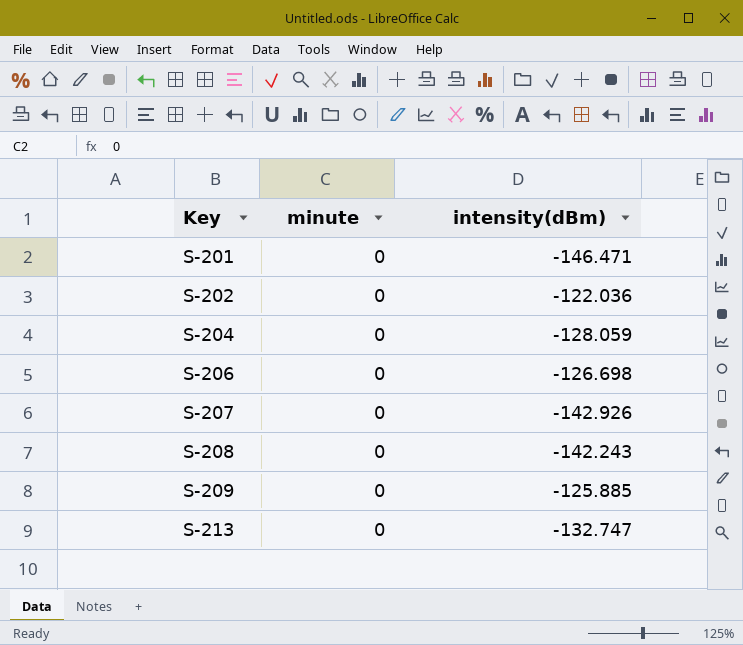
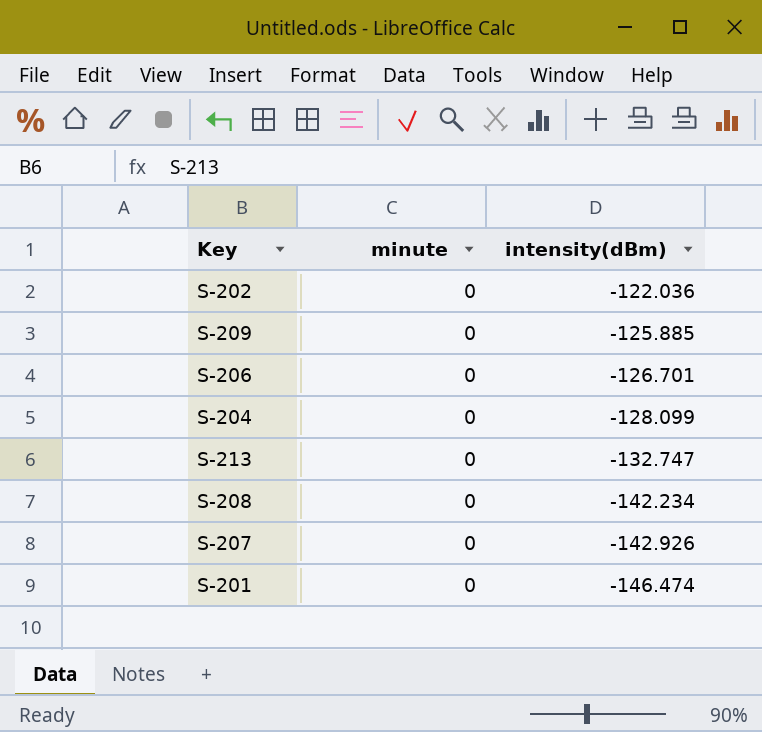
row order: Key ascending -> intensity(dBm) descending
S-206 | intensity(dBm): -126.698 -> -126.701
S-204 | intensity(dBm): -128.059 -> -128.099
S-208 | intensity(dBm): -142.243 -> -142.234
S-201 | intensity(dBm): -146.471 -> -146.474

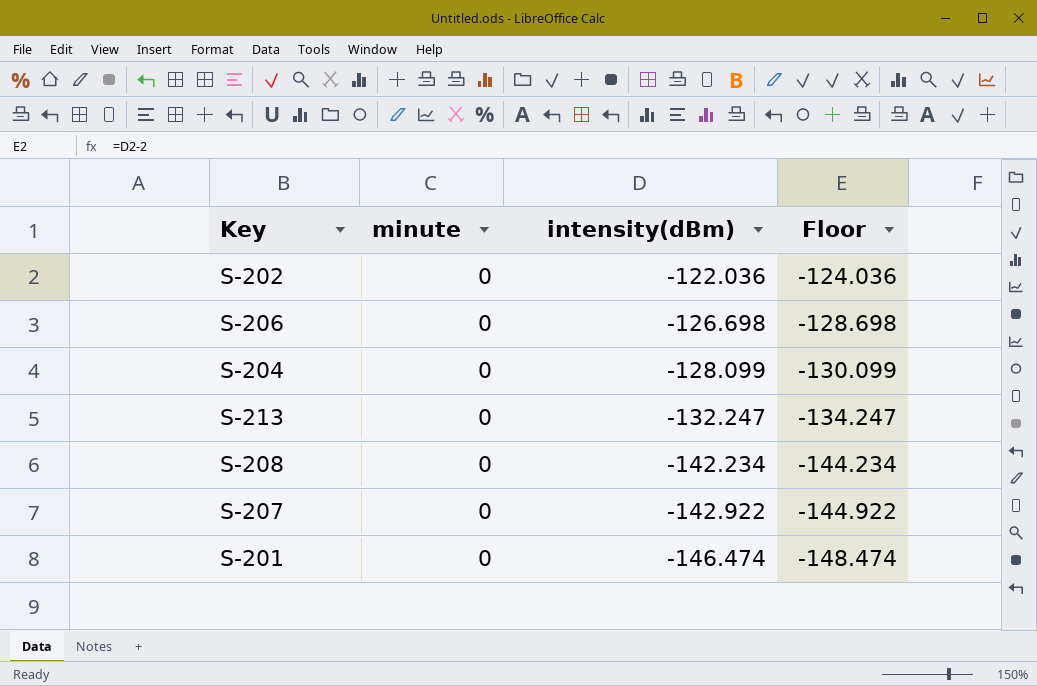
column Floor | formula: none -> [intensity(dBm)] - 2
row S-209: 0 | -125.885 -> none
S-206 | intensity(dBm): -126.701 -> -126.698
S-213 | intensity(dBm): -132.747 -> -132.247
S-207 | intensity(dBm): -142.926 -> -142.922

